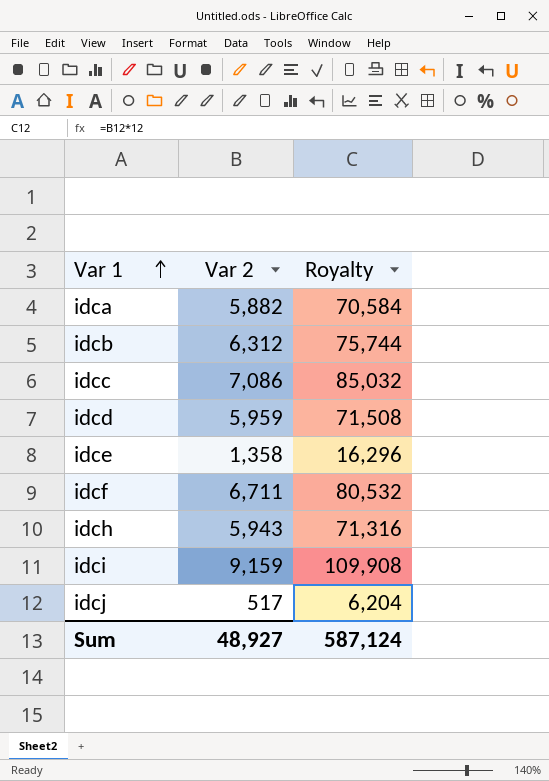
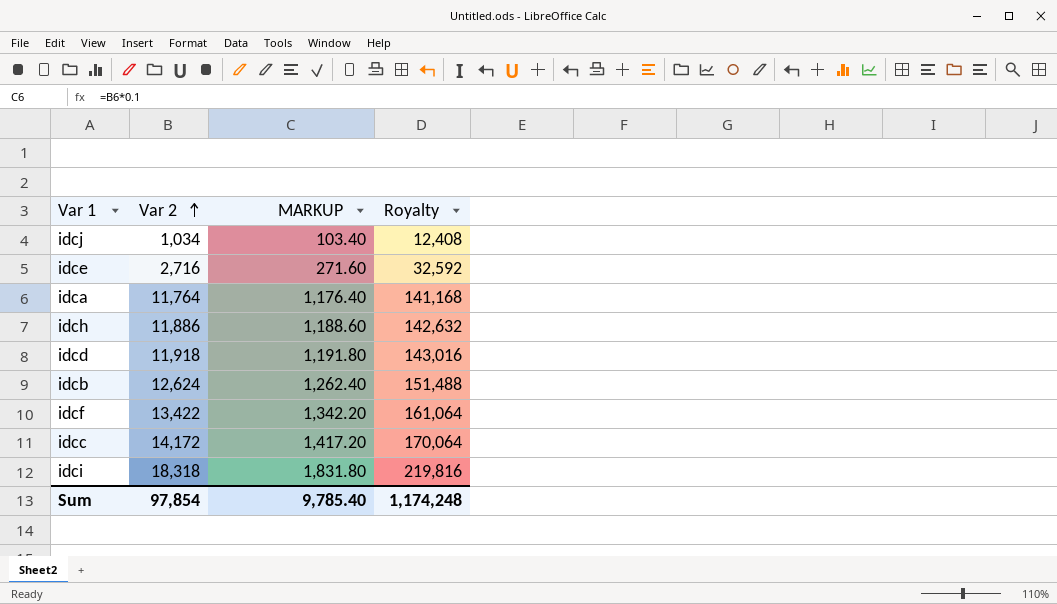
row order: Var 1 ascending -> Var 2 ascending
column MARKUP | formula: none -> [Var 2] * 0.1
idcj | Var 2: 517 -> 1,034
idcj | Royalty: 6,204 -> 12,408
idce | Var 2: 1,358 -> 2,716
idce | Royalty: 16,296 -> 32,592
idca | Var 2: 5,882 -> 11,764
idca | Royalty: 70,584 -> 141,168
idch | Var 2: 5,943 -> 11,886
idch | Royalty: 71,316 -> 142,632
idcd | Var 2: 5,959 -> 11,918
idcd | Royalty: 71,508 -> 143,016
idcb | Var 2: 6,312 -> 12,624
idcb | Royalty: 75,744 -> 151,488
idcf | Var 2: 6,711 -> 13,422
idcf | Royalty: 80,532 -> 161,064
idcc | Var 2: 7,086 -> 14,172
idcc | Royalty: 85,032 -> 170,064
idci | Var 2: 9,159 -> 18,318
idci | Royalty: 109,908 -> 219,816
Sum | Var 2: 48,927 -> 97,854
Sum | Royalty: 587,124 -> 1,174,248

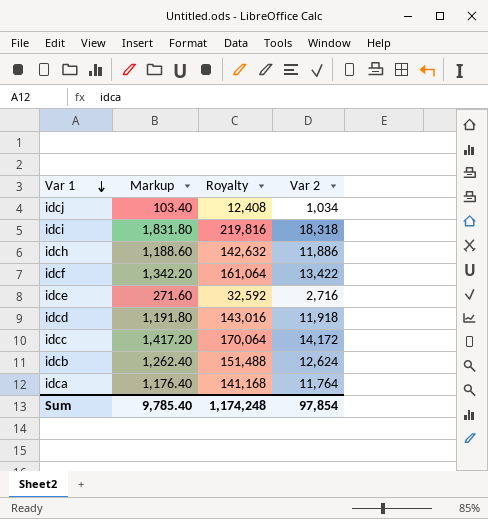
row order: Var 2 ascending -> Var 1 descending
column name: MARKUP -> Markup
column Var 2 | position: 2 -> 4

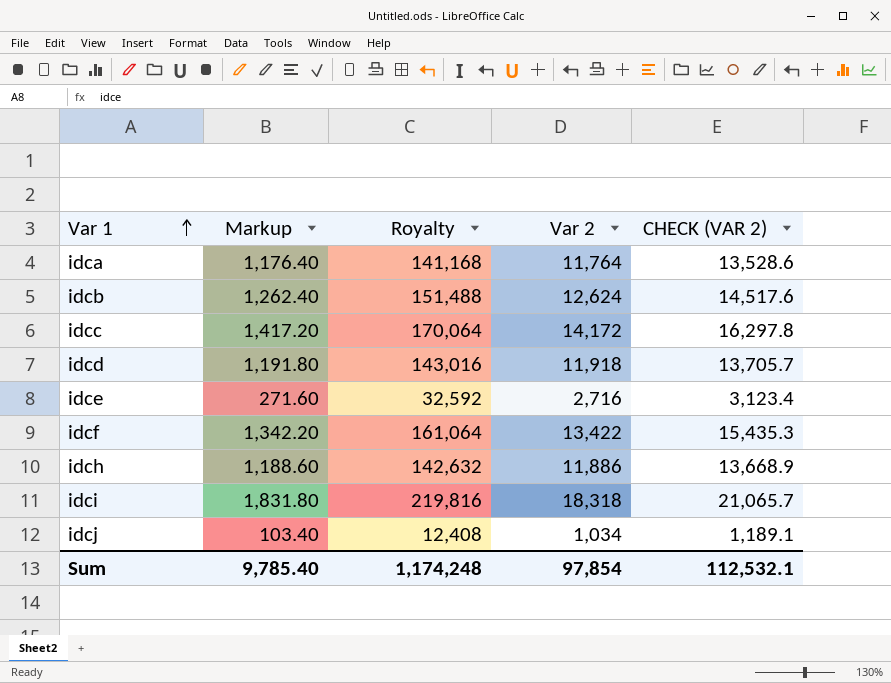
row order: Var 1 descending -> Var 1 ascending
column CHECK (VAR 2) | formula: none -> [Var 2] * 1.15

